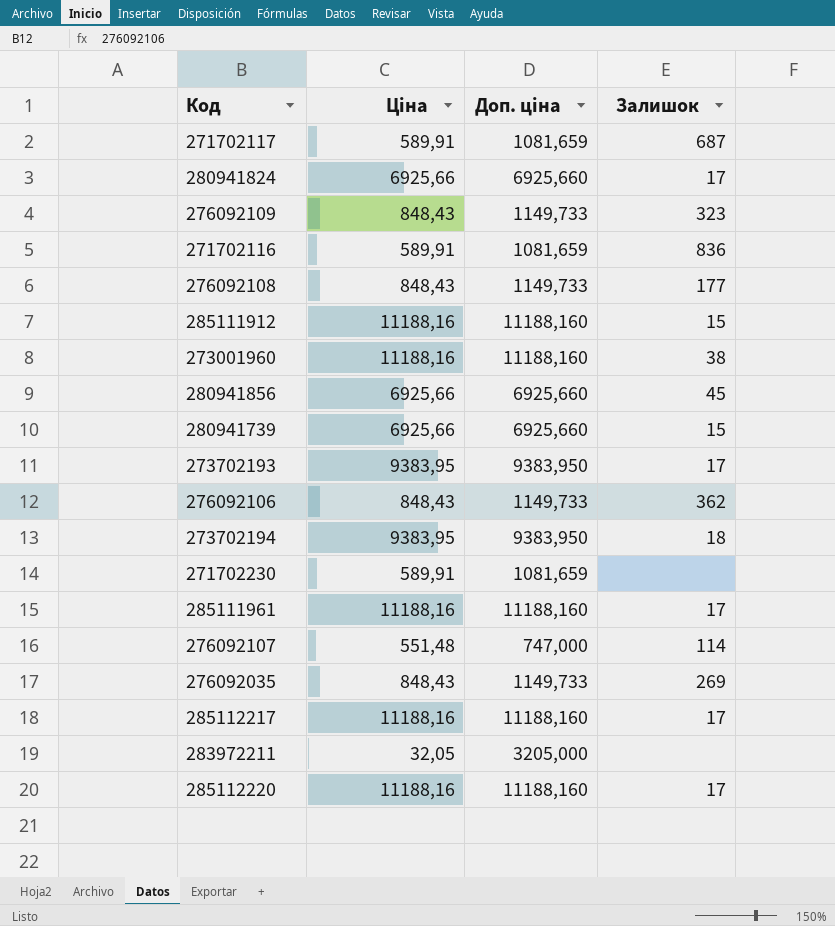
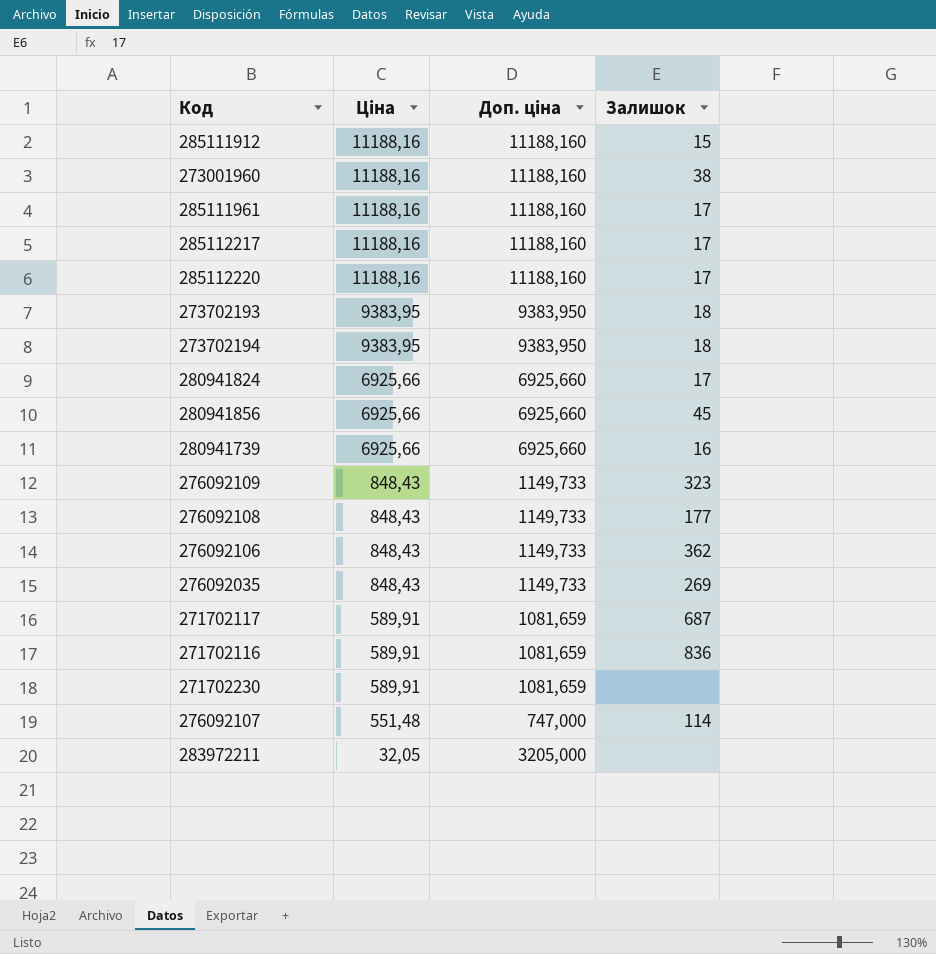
row order: none -> Ціна descending
273702193 | Залишок: 17 -> 18
280941739 | Залишок: 15 -> 16

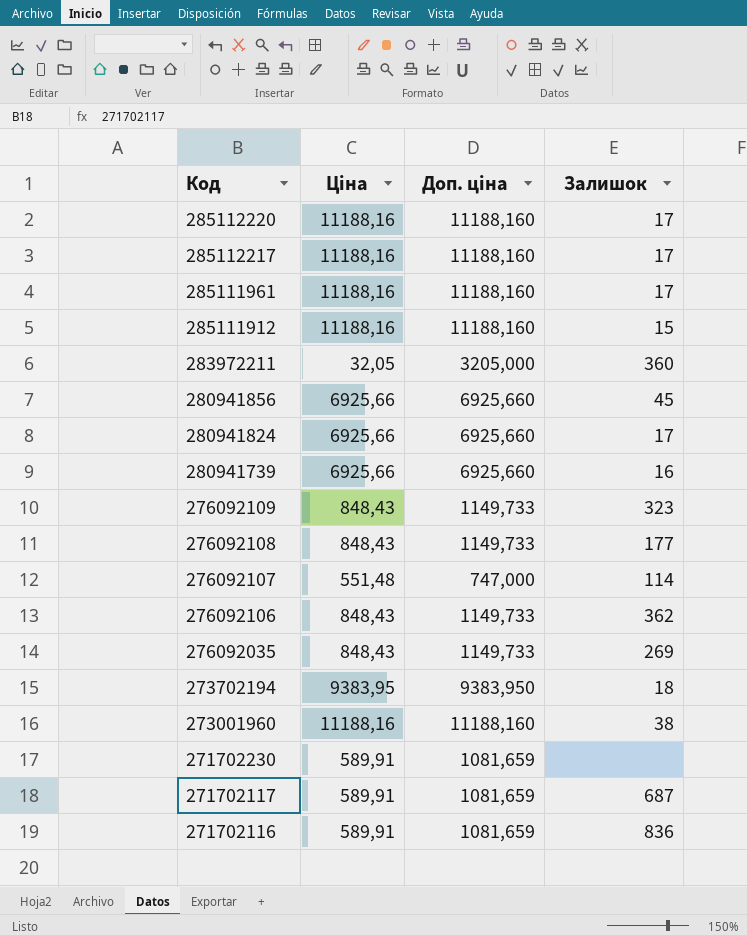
row order: Ціна descending -> Код descending
row 273702193: 9383,95 | 9383,950 | 18 -> none
283972211 | Залишок: none -> 360

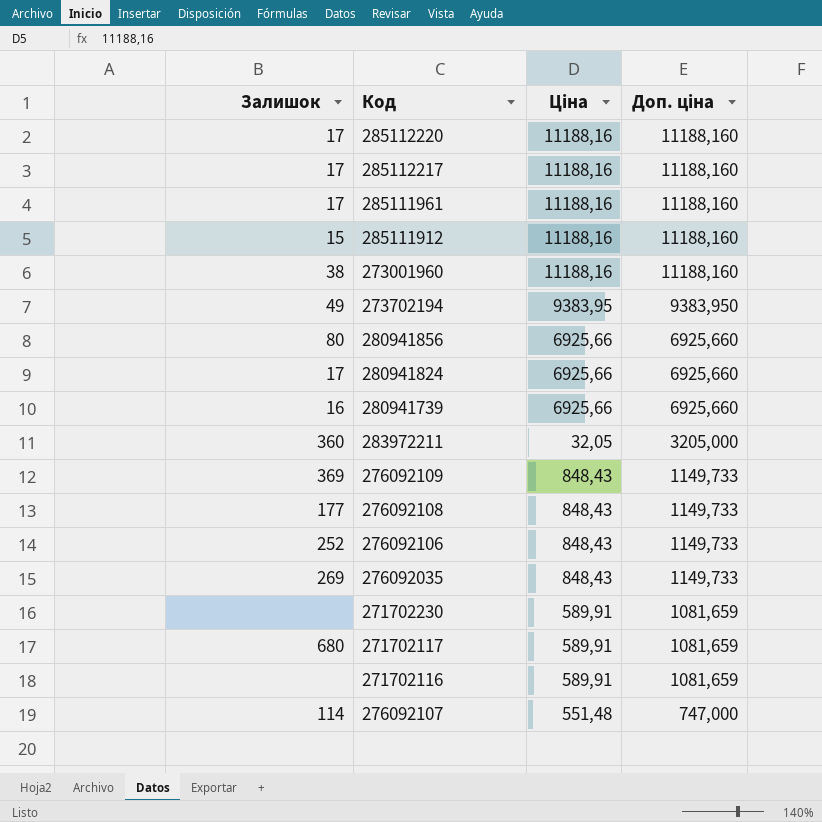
row order: Код descending -> Доп. ціна descending
column Залишок | position: 4 -> 1
273702194 | Залишок: 18 -> 49
280941856 | Залишок: 45 -> 80
276092109 | Залишок: 323 -> 369
276092106 | Залишок: 362 -> 252
271702117 | Залишок: 687 -> 680
271702116 | Залишок: 836 -> none

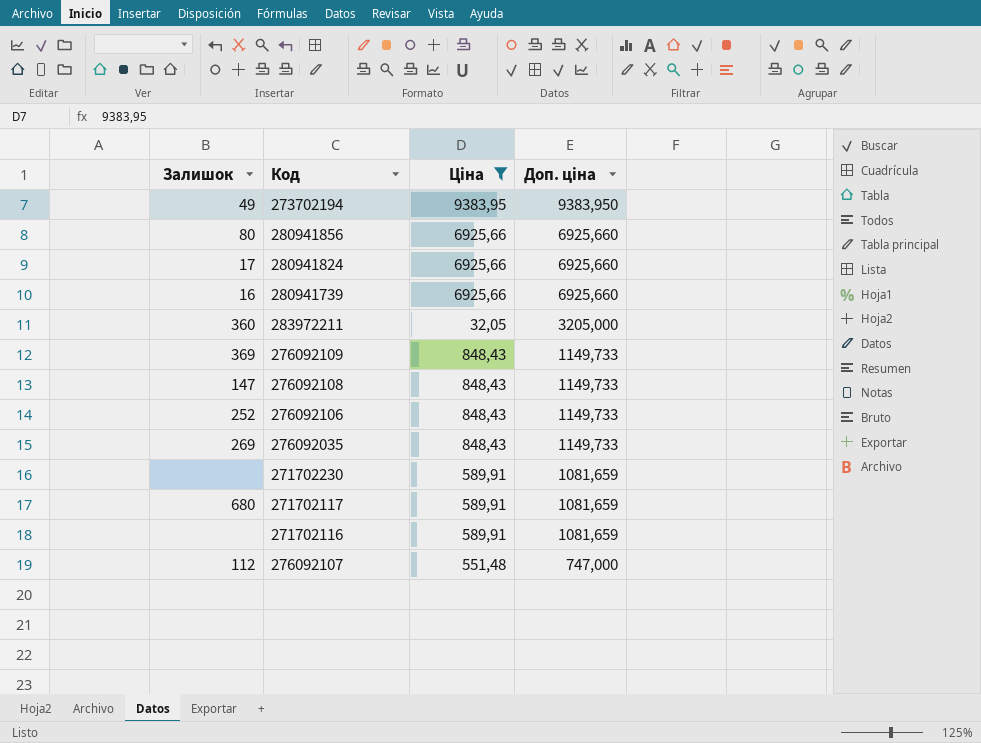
filter: none -> Ціна != 11188,16
276092108 | Залишок: 177 -> 147
276092107 | Залишок: 114 -> 112

